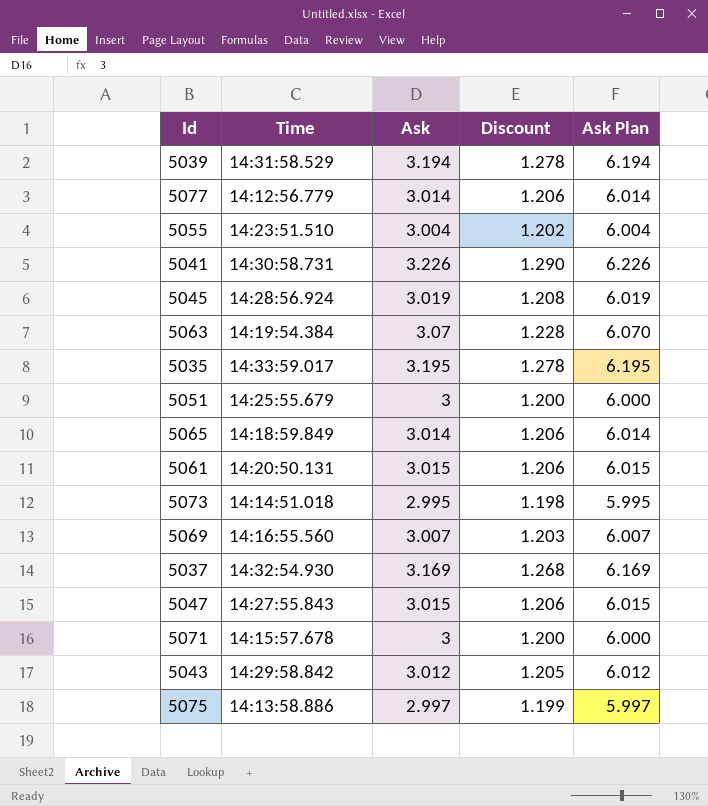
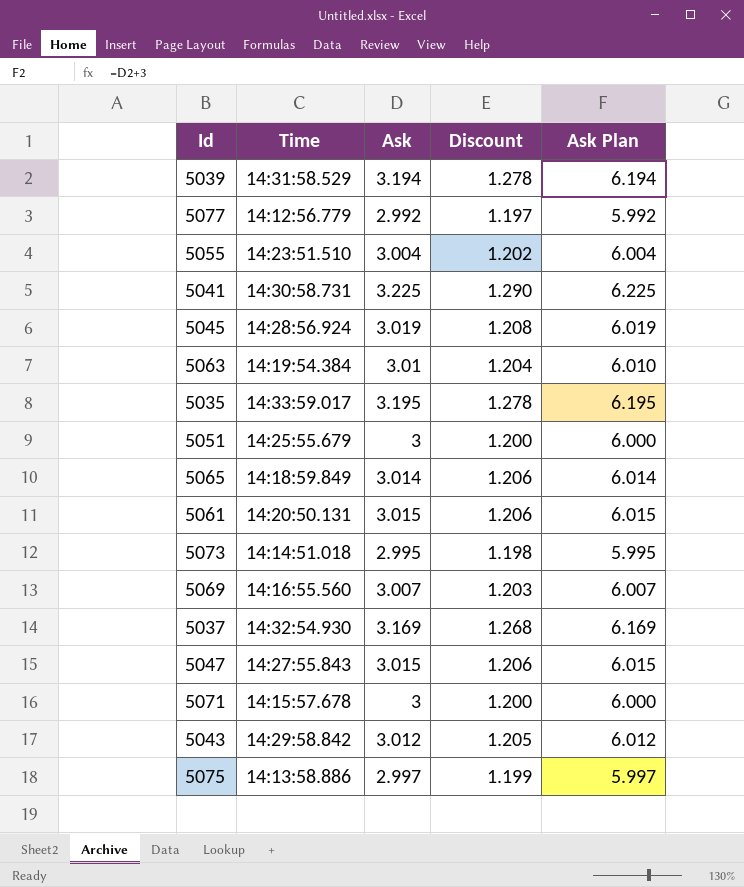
5077 | Ask: 3.014 -> 2.992
5077 | Discount: 1.206 -> 1.197
5077 | Ask Plan: 6.014 -> 5.992
5041 | Ask: 3.226 -> 3.225
5041 | Ask Plan: 6.226 -> 6.225
5063 | Ask: 3.07 -> 3.01
5063 | Discount: 1.228 -> 1.204
5063 | Ask Plan: 6.070 -> 6.010

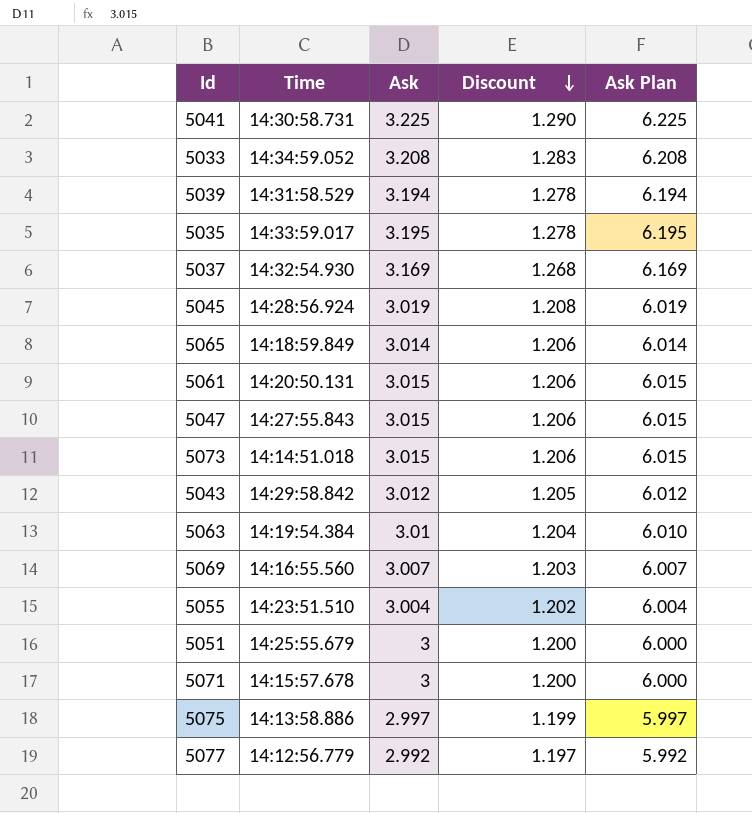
row order: none -> Discount descending
row 5033: none -> 14:34:59.052 | 3.208 | 1.283 | 6.208
5073 | Ask: 2.995 -> 3.015
5073 | Discount: 1.198 -> 1.206
5073 | Ask Plan: 5.995 -> 6.015

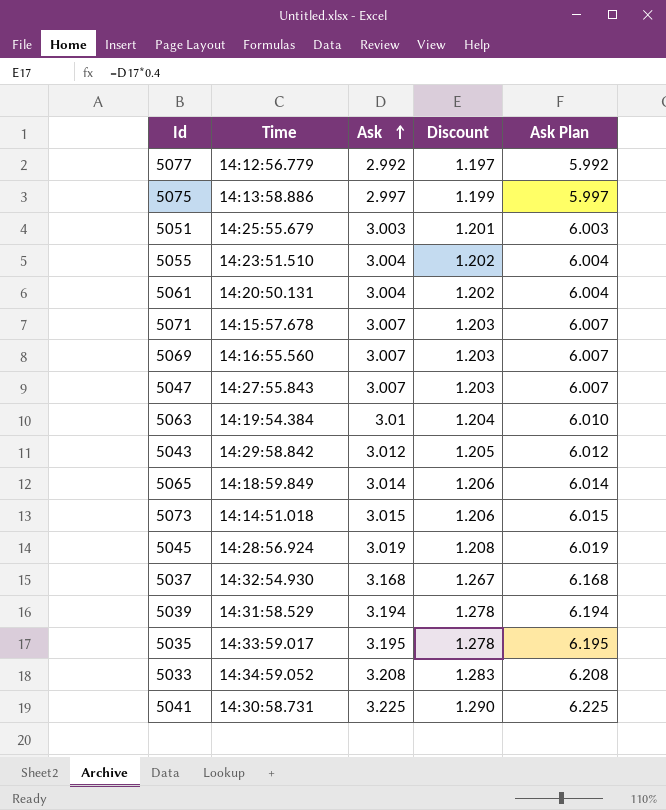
row order: Discount descending -> Ask ascending
5051 | Ask: 3 -> 3.003
5051 | Discount: 1.200 -> 1.201
5051 | Ask Plan: 6.000 -> 6.003
5061 | Ask: 3.015 -> 3.004
5061 | Discount: 1.206 -> 1.202
5061 | Ask Plan: 6.015 -> 6.004
5071 | Ask: 3 -> 3.007
5071 | Discount: 1.200 -> 1.203
5071 | Ask Plan: 6.000 -> 6.007
5047 | Ask: 3.015 -> 3.007
5047 | Discount: 1.206 -> 1.203
5047 | Ask Plan: 6.015 -> 6.007
5037 | Ask: 3.169 -> 3.168
5037 | Discount: 1.268 -> 1.267
5037 | Ask Plan: 6.169 -> 6.168

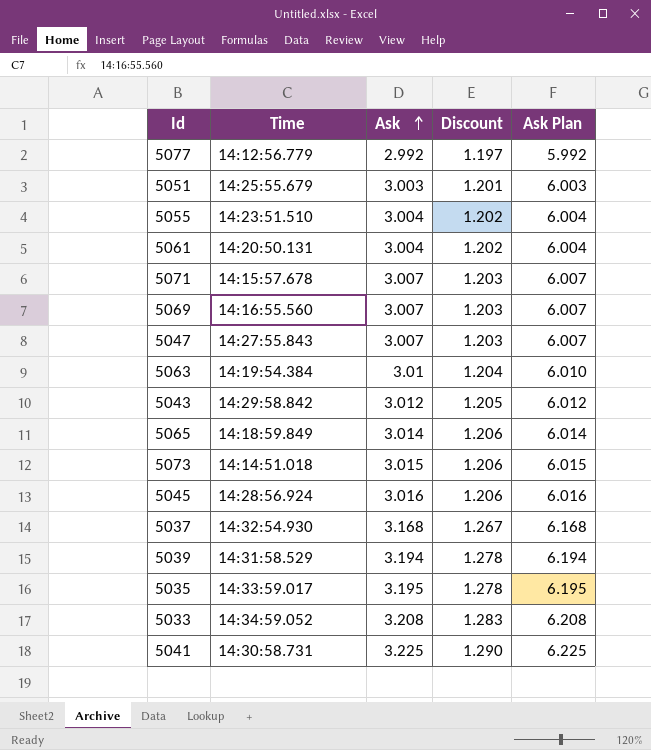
row 5075: 14:13:58.886 | 2.997 | 1.199 | 5.997 -> none
5045 | Ask: 3.019 -> 3.016
5045 | Discount: 1.208 -> 1.206
5045 | Ask Plan: 6.019 -> 6.016

